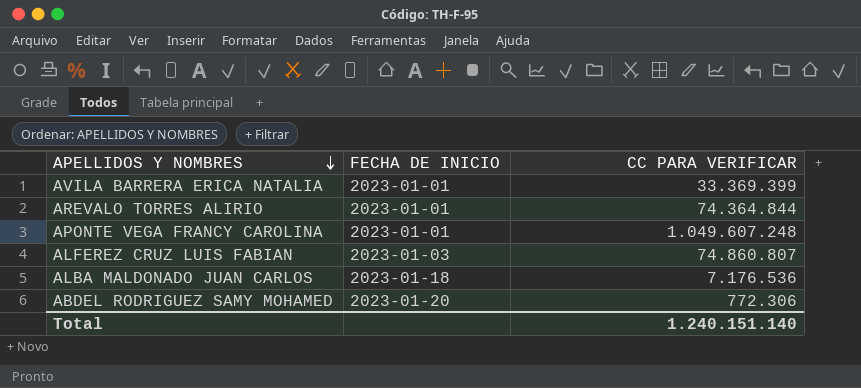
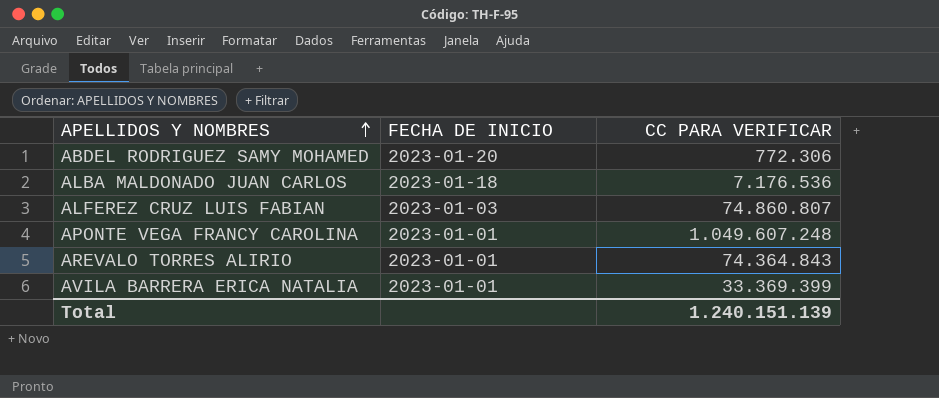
row order: APELLIDOS Y NOMBRES descending -> APELLIDOS Y NOMBRES ascending
AREVALO TORRES ALIRIO | CC PARA VERIFICAR: 74.364.844 -> 74.364.843
Total | CC PARA VERIFICAR: 1.240.151.140 -> 1.240.151.139

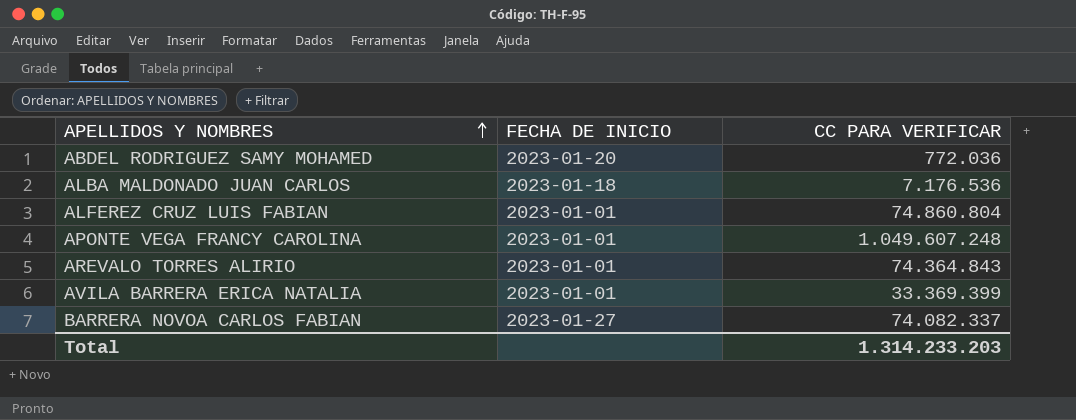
ABDEL RODRIGUEZ SAMY MOHAMED | CC PARA VERIFICAR: 772.306 -> 772.036
ALFEREZ CRUZ LUIS FABIAN | FECHA DE INICIO: 2023-01-03 -> 2023-01-01
ALFEREZ CRUZ LUIS FABIAN | CC PARA VERIFICAR: 74.860.807 -> 74.860.804
row BARRERA NOVOA CARLOS FABIAN: none -> 2023-01-27 | 74.082.337
Total | CC PARA VERIFICAR: 1.240.151.139 -> 1.314.233.203

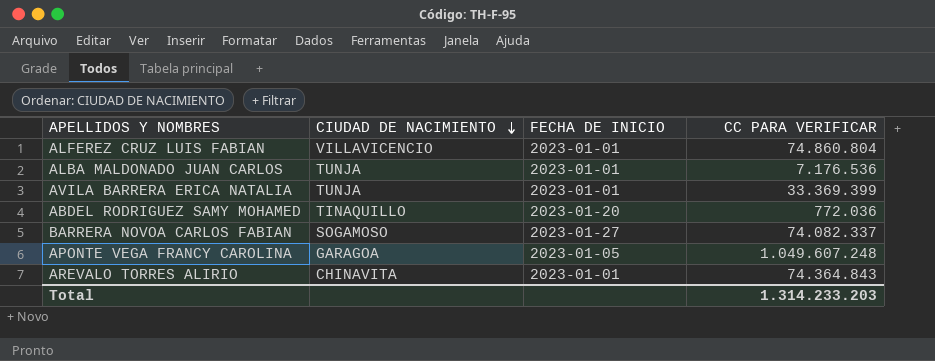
row order: APELLIDOS Y NOMBRES ascending -> CIUDAD DE NACIMIENTO descending
column CIUDAD DE NACIMIENTO | position: none -> 2
ALBA MALDONADO JUAN CARLOS | FECHA DE INICIO: 2023-01-18 -> 2023-01-01
APONTE VEGA FRANCY CAROLINA | FECHA DE INICIO: 2023-01-01 -> 2023-01-05

